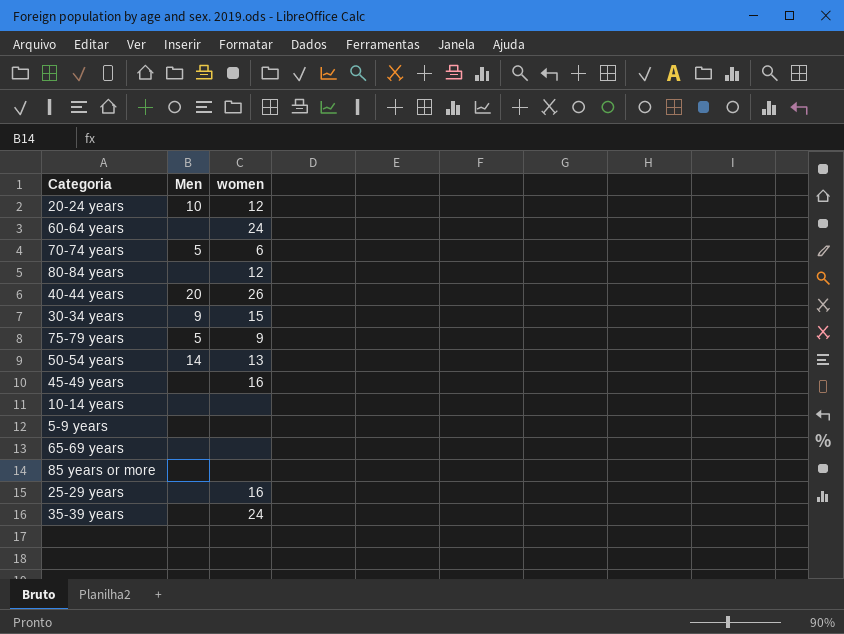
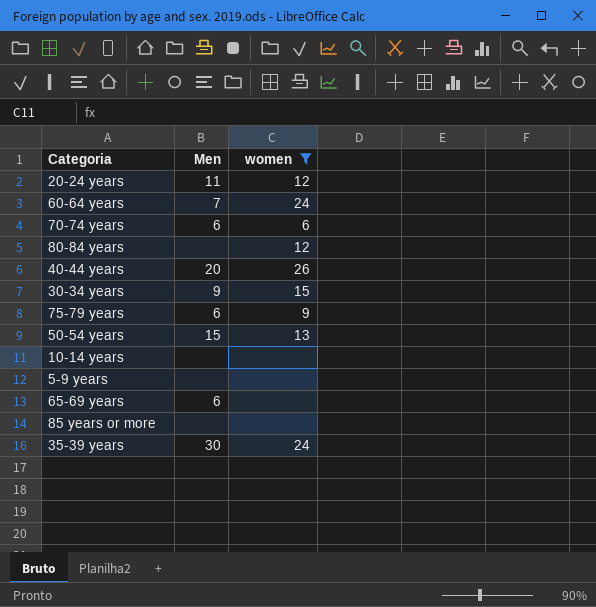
filter: none -> women != 16
20-24 years | Men: 10 -> 11
60-64 years | Men: none -> 7
70-74 years | Men: 5 -> 6
75-79 years | Men: 5 -> 6
50-54 years | Men: 14 -> 15
65-69 years | Men: none -> 6
35-39 years | Men: none -> 30

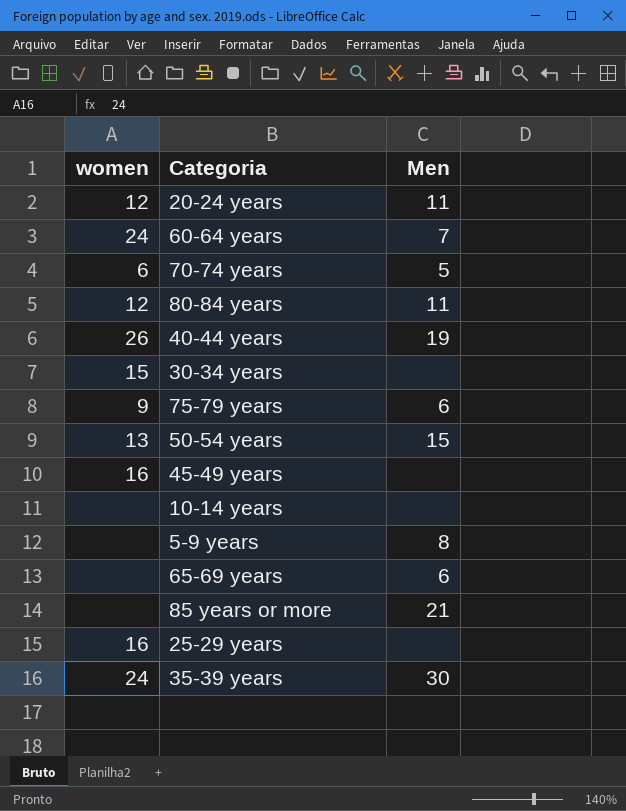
filter: women != 16 -> none
column women | position: 3 -> 1
70-74 years | Men: 6 -> 5
80-84 years | Men: none -> 11
40-44 years | Men: 20 -> 19
30-34 years | Men: 9 -> none
5-9 years | Men: none -> 8
85 years or more | Men: none -> 21

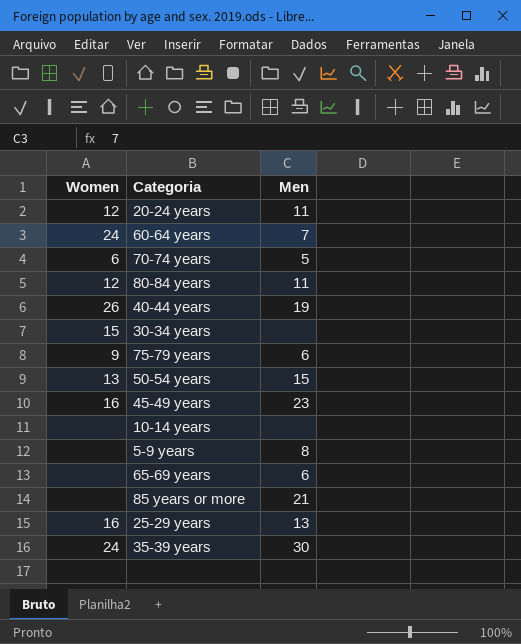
column name: women -> Women
45-49 years | Men: none -> 23
25-29 years | Men: none -> 13

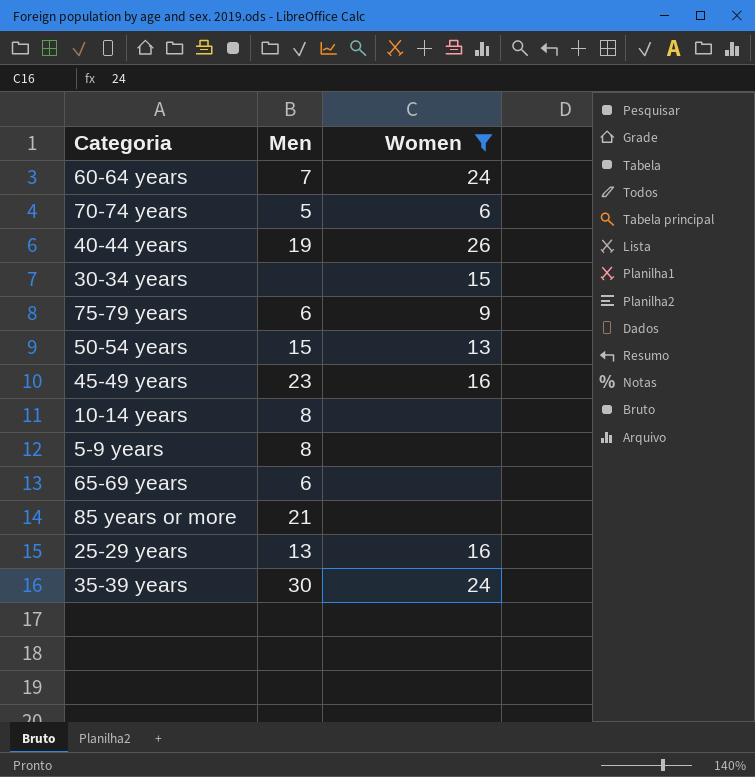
filter: none -> Women != 12
column Women | position: 1 -> 3
10-14 years | Men: none -> 8

